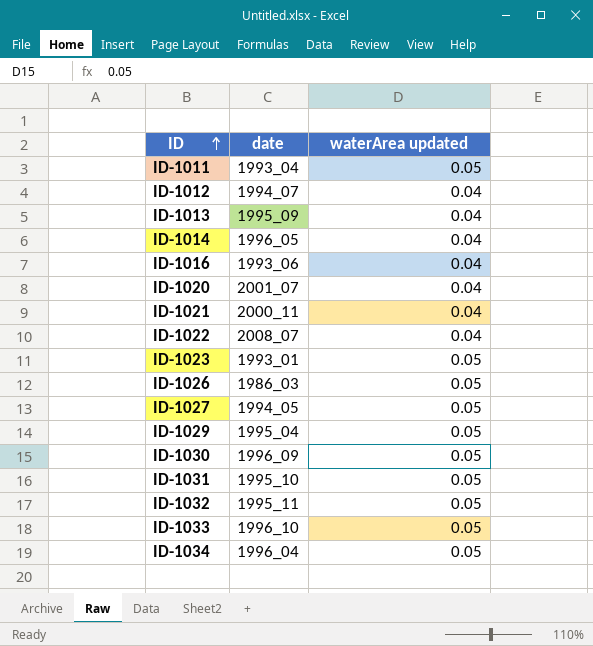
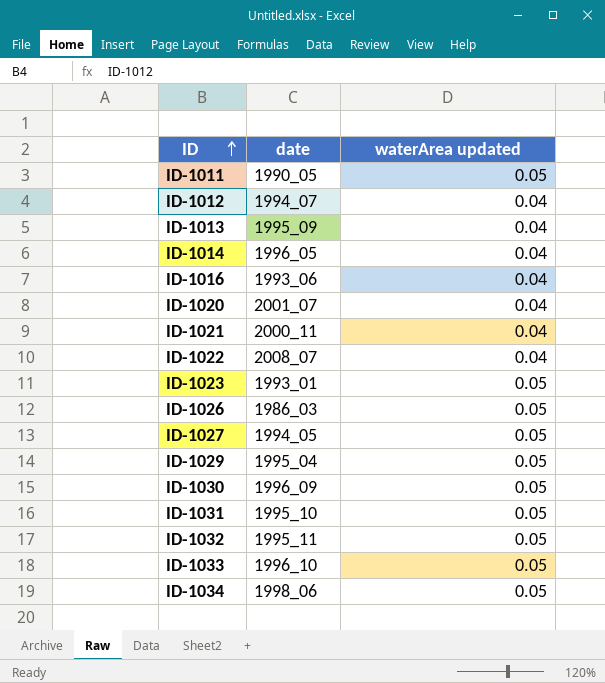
ID-1011 | date: 1993_04 -> 1990_05
ID-1034 | date: 1996_04 -> 1998_06

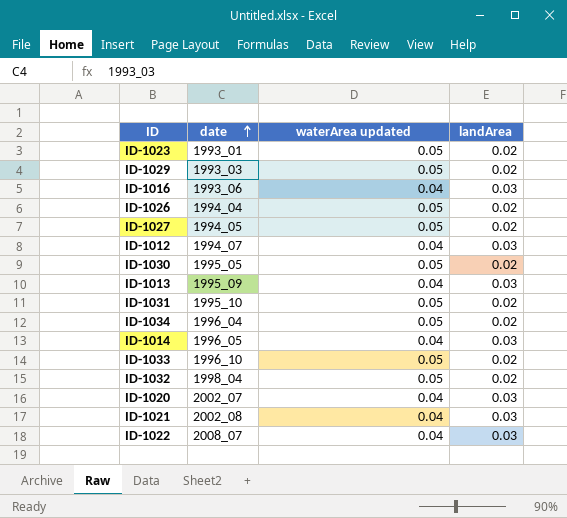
row order: ID ascending -> date ascending
column landArea | position: none -> 4
row ID-1011: 1990_05 | 0.05 -> none
ID-1029 | date: 1995_04 -> 1993_03
ID-1026 | date: 1986_03 -> 1994_04
ID-1030 | date: 1996_09 -> 1995_05
ID-1034 | date: 1998_06 -> 1996_04
ID-1032 | date: 1995_11 -> 1998_04
ID-1020 | date: 2001_07 -> 2002_07
ID-1021 | date: 2000_11 -> 2002_08

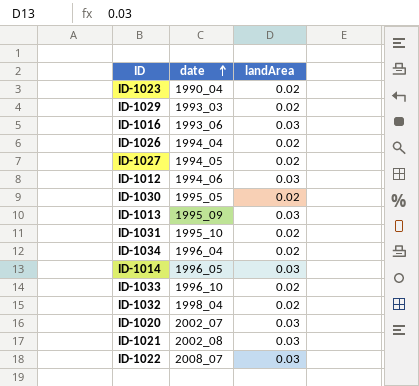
column waterArea updated | position: 3 -> none
ID-1023 | date: 1993_01 -> 1990_04
ID-1012 | date: 1994_07 -> 1994_06

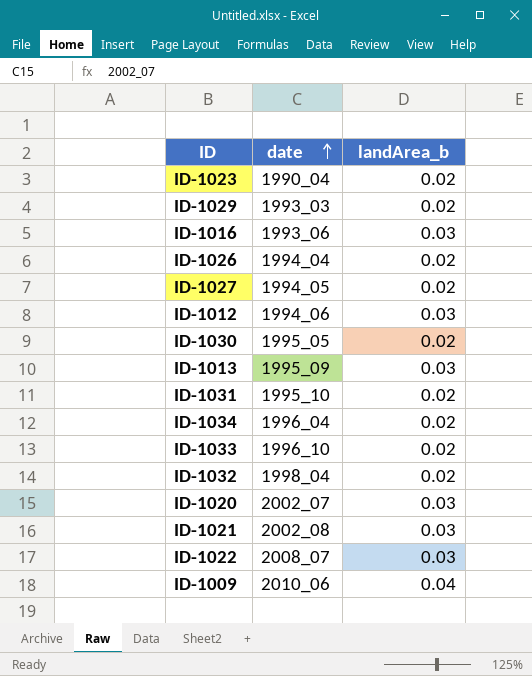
column name: landArea -> landArea_b
row ID-1014: 1996_05 | 0.03 -> none
row ID-1009: none -> 2010_06 | 0.04

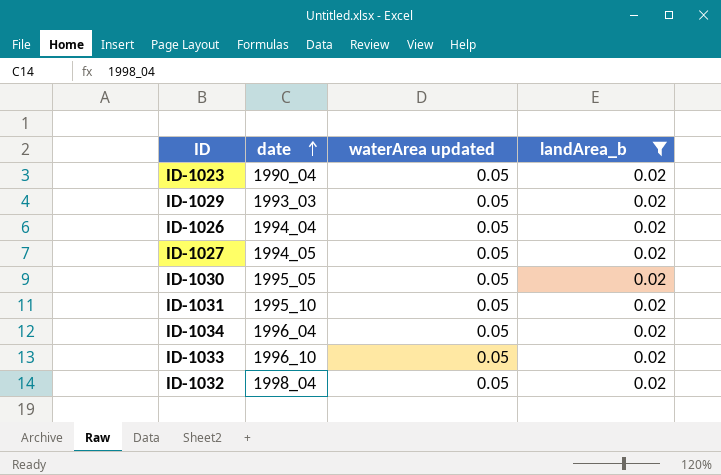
filter: none -> landArea_b = 0.02
column waterArea updated | position: none -> 3

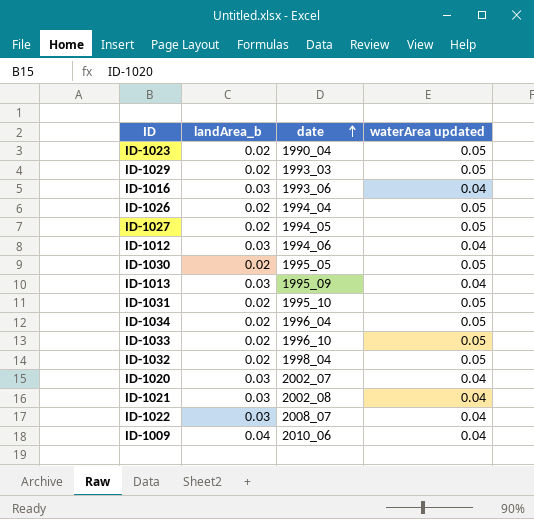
filter: landArea_b = 0.02 -> none
column landArea_b | position: 4 -> 2

